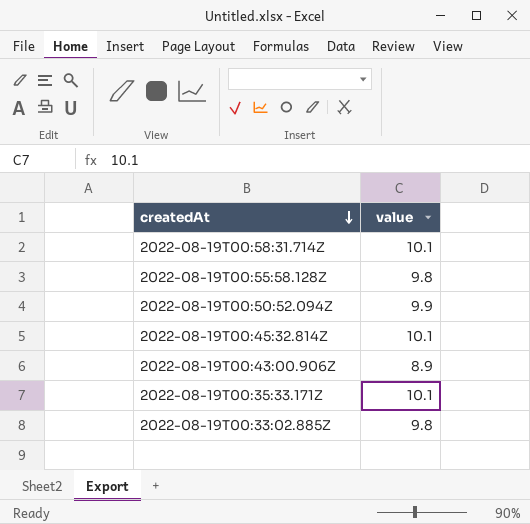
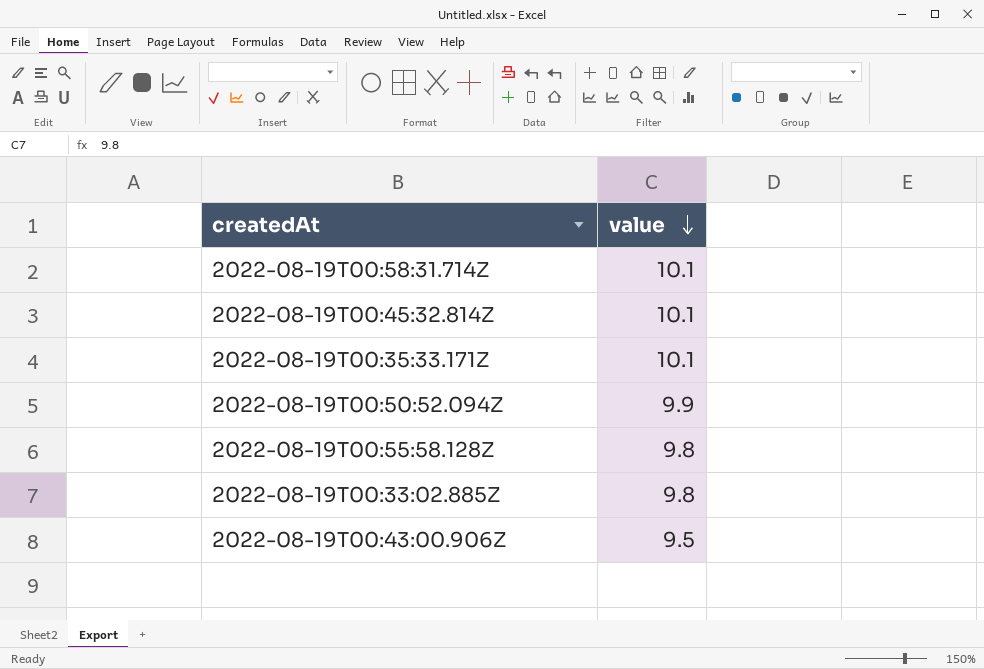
row order: createdAt descending -> value descending
2022-08-19T00:43:00.906Z | value: 8.9 -> 9.5

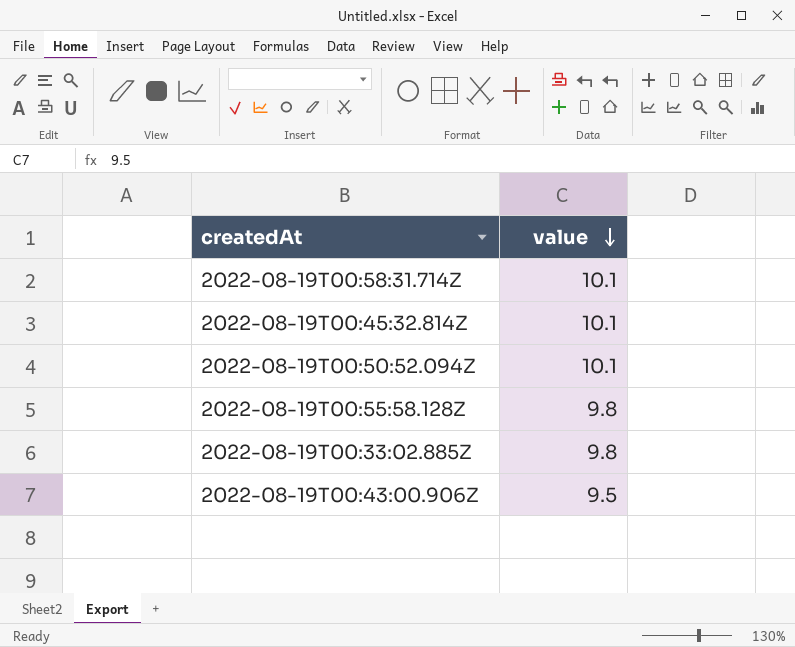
row 2022-08-19T00:35:33.171Z: 10.1 -> none
2022-08-19T00:50:52.094Z | value: 9.9 -> 10.1

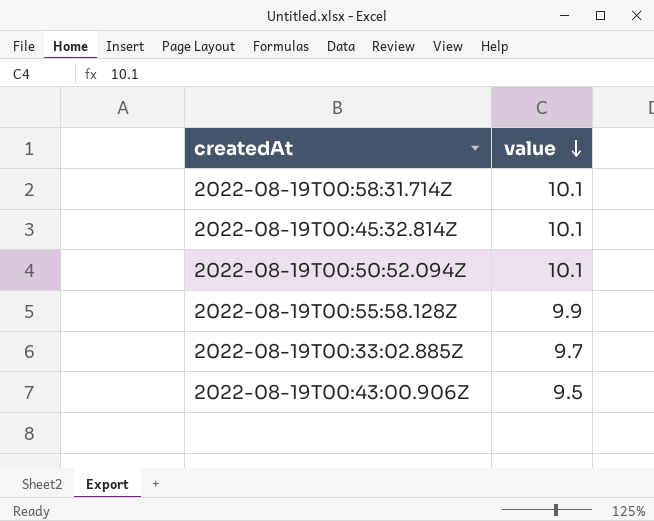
2022-08-19T00:55:58.128Z | value: 9.8 -> 9.9
2022-08-19T00:33:02.885Z | value: 9.8 -> 9.7

